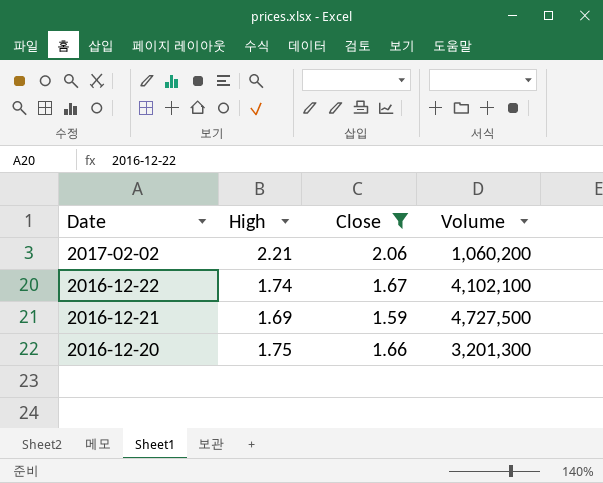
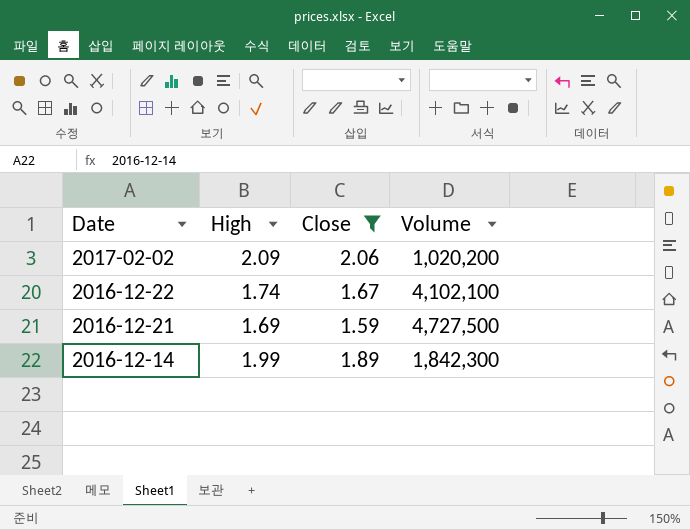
row 2016-12-20: 1.75 | 1.66 | 3,201,300 -> none
2017-02-02 | High: 2.21 -> 2.09
2017-02-02 | Volume: 1,060,200 -> 1,020,200
row 2016-12-14: none -> 1.99 | 1.89 | 1,842,300

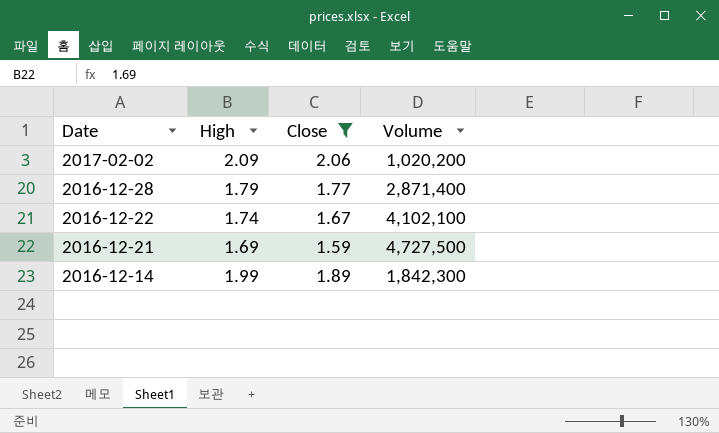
row 2016-12-28: none -> 1.79 | 1.77 | 2,871,400

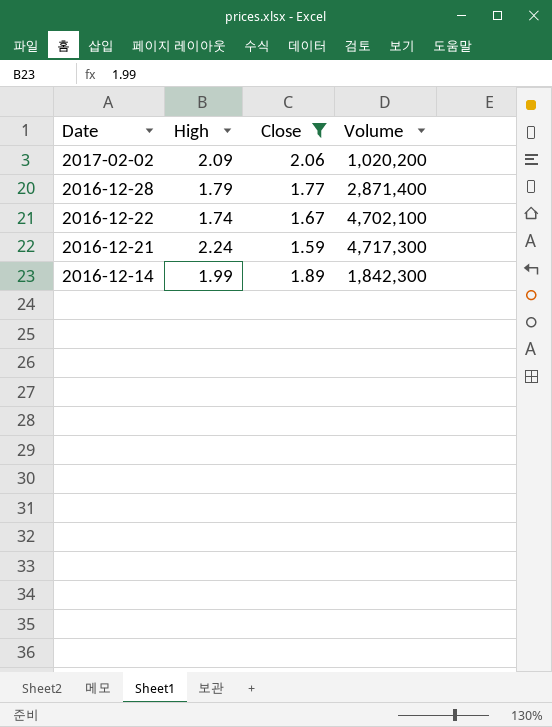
2016-12-22 | Volume: 4,102,100 -> 4,702,100
2016-12-21 | High: 1.69 -> 2.24
2016-12-21 | Volume: 4,727,500 -> 4,717,300

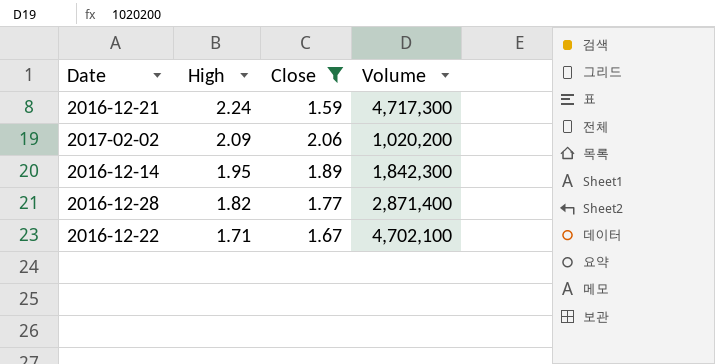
row order: Date descending -> High descending
2016-12-14 | High: 1.99 -> 1.95
2016-12-28 | High: 1.79 -> 1.82
2016-12-22 | High: 1.74 -> 1.71

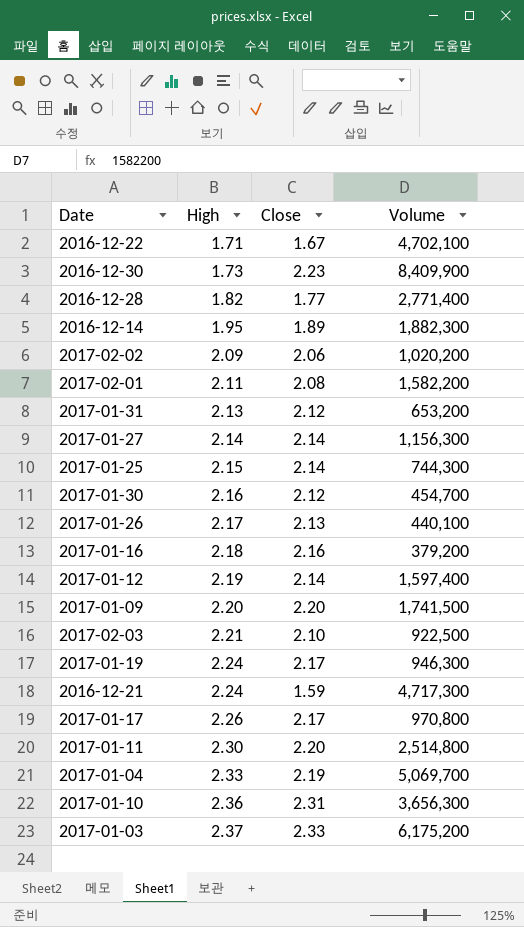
filter: Close <= 2.06 -> none
row order: High descending -> High ascending
2016-12-28 | Volume: 2,871,400 -> 2,771,400
2016-12-14 | Volume: 1,842,300 -> 1,882,300

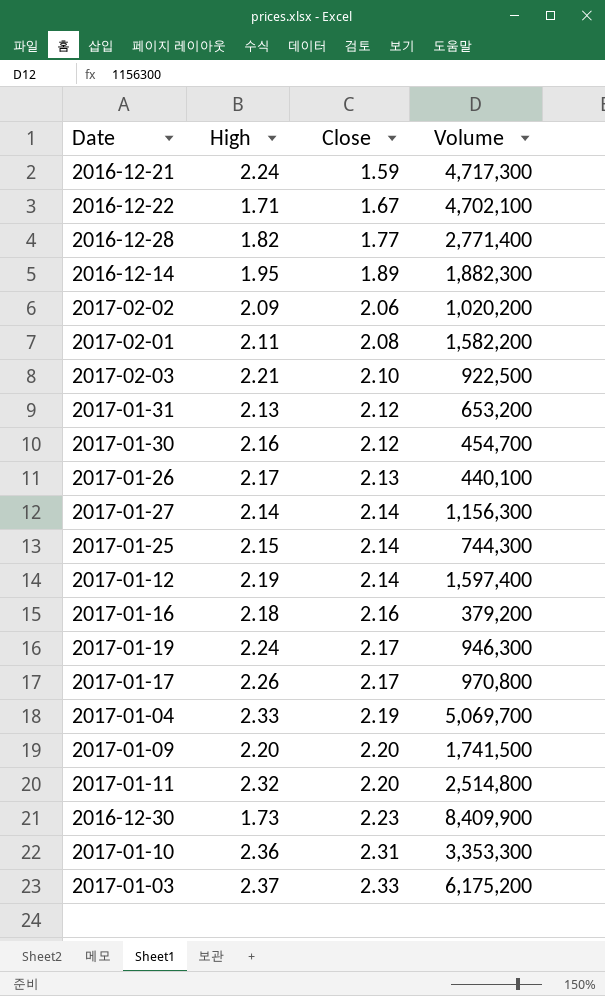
row order: High ascending -> Close ascending
2017-01-11 | High: 2.30 -> 2.32
2017-01-10 | Volume: 3,656,300 -> 3,353,300

